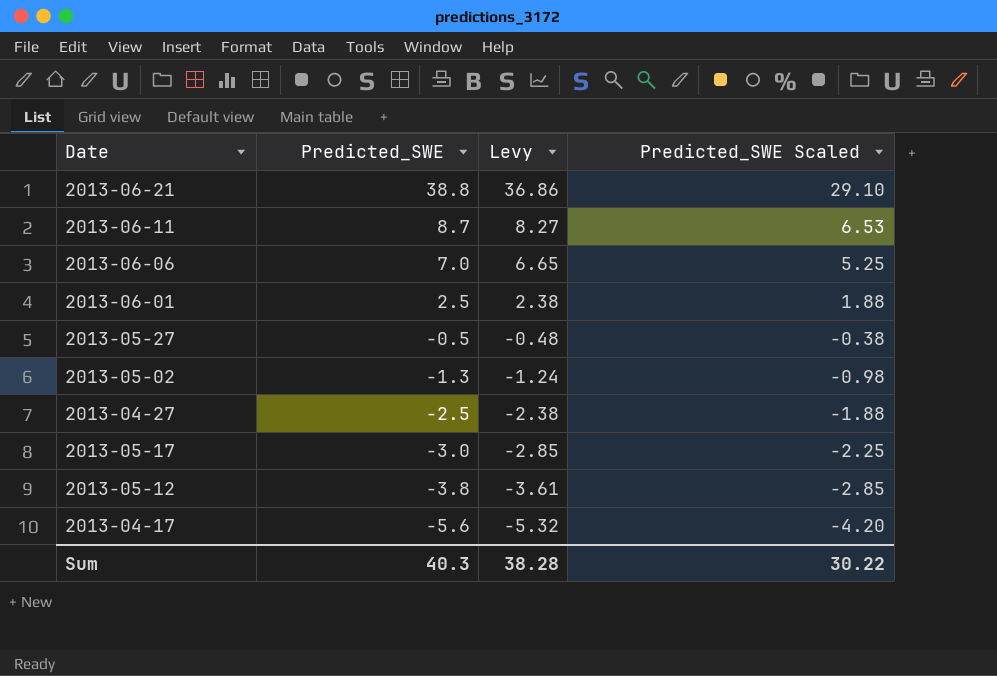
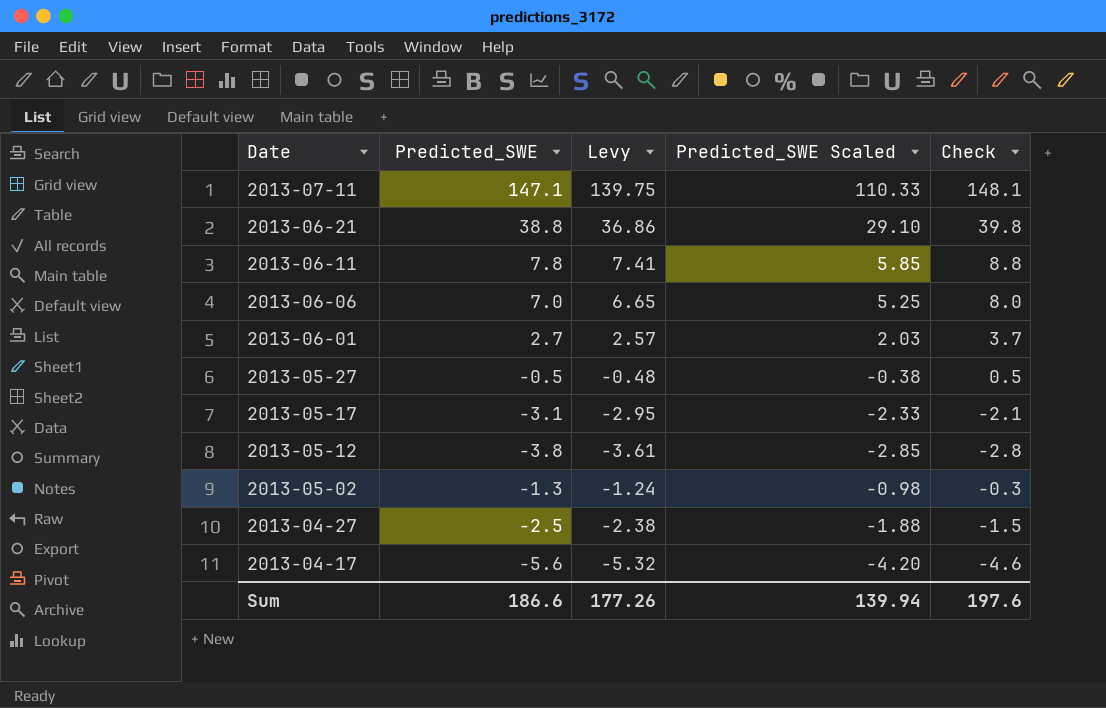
row order: Predicted_SWE descending -> Date descending
column Check | formula: none -> [Predicted_SWE] + 1
row 2013-07-11: none -> 147.1 | 139.75 | 110.33 | 148.1
2013-06-11 | Predicted_SWE: 8.7 -> 7.8
2013-06-11 | Levy: 8.27 -> 7.41
2013-06-11 | Predicted_SWE Scaled: 6.53 -> 5.85
2013-06-01 | Predicted_SWE: 2.5 -> 2.7
2013-06-01 | Levy: 2.38 -> 2.57
2013-06-01 | Predicted_SWE Scaled: 1.88 -> 2.03
2013-05-17 | Predicted_SWE: -3.0 -> -3.1
2013-05-17 | Levy: -2.85 -> -2.95
2013-05-17 | Predicted_SWE Scaled: -2.25 -> -2.33
Sum | Predicted_SWE: 40.3 -> 186.6
Sum | Levy: 38.28 -> 177.26
Sum | Predicted_SWE Scaled: 30.22 -> 139.94

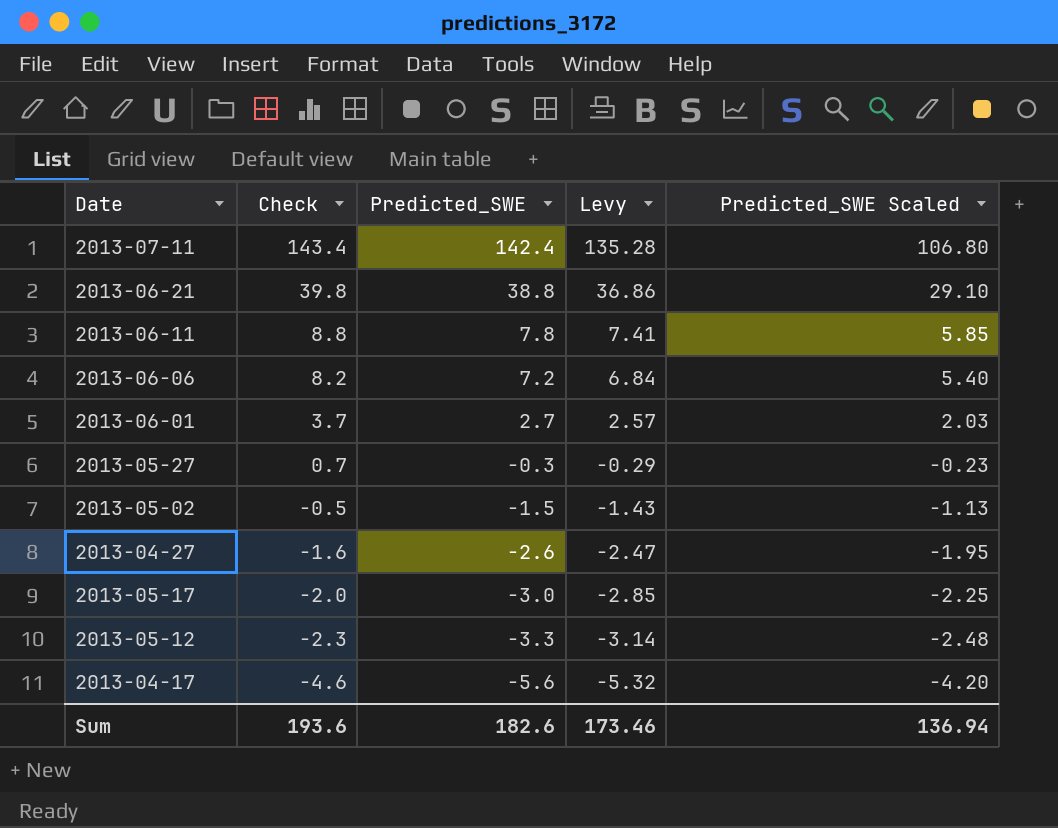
row order: Date descending -> Check descending
column Check | position: 5 -> 2
2013-07-11 | Check: 148.1 -> 143.4
2013-07-11 | Predicted_SWE: 147.1 -> 142.4
2013-07-11 | Levy: 139.75 -> 135.28
2013-07-11 | Predicted_SWE Scaled: 110.33 -> 106.80
2013-06-06 | Check: 8.0 -> 8.2
2013-06-06 | Predicted_SWE: 7.0 -> 7.2
2013-06-06 | Levy: 6.65 -> 6.84
2013-06-06 | Predicted_SWE Scaled: 5.25 -> 5.40
2013-05-27 | Check: 0.5 -> 0.7
2013-05-27 | Predicted_SWE: -0.5 -> -0.3
2013-05-27 | Levy: -0.48 -> -0.29
2013-05-27 | Predicted_SWE Scaled: -0.38 -> -0.23
2013-05-02 | Check: -0.3 -> -0.5
2013-05-02 | Predicted_SWE: -1.3 -> -1.5
2013-05-02 | Levy: -1.24 -> -1.43
2013-05-02 | Predicted_SWE Scaled: -0.98 -> -1.13
2013-04-27 | Check: -1.5 -> -1.6
2013-04-27 | Predicted_SWE: -2.5 -> -2.6
2013-04-27 | Levy: -2.38 -> -2.47
2013-04-27 | Predicted_SWE Scaled: -1.88 -> -1.95
2013-05-17 | Check: -2.1 -> -2.0
2013-05-17 | Predicted_SWE: -3.1 -> -3.0
2013-05-17 | Levy: -2.95 -> -2.85
2013-05-17 | Predicted_SWE Scaled: -2.33 -> -2.25
2013-05-12 | Check: -2.8 -> -2.3
2013-05-12 | Predicted_SWE: -3.8 -> -3.3
2013-05-12 | Levy: -3.61 -> -3.14
2013-05-12 | Predicted_SWE Scaled: -2.85 -> -2.48
Sum | Check: 197.6 -> 193.6
Sum | Predicted_SWE: 186.6 -> 182.6
Sum | Levy: 177.26 -> 173.46
Sum | Predicted_SWE Scaled: 139.94 -> 136.94

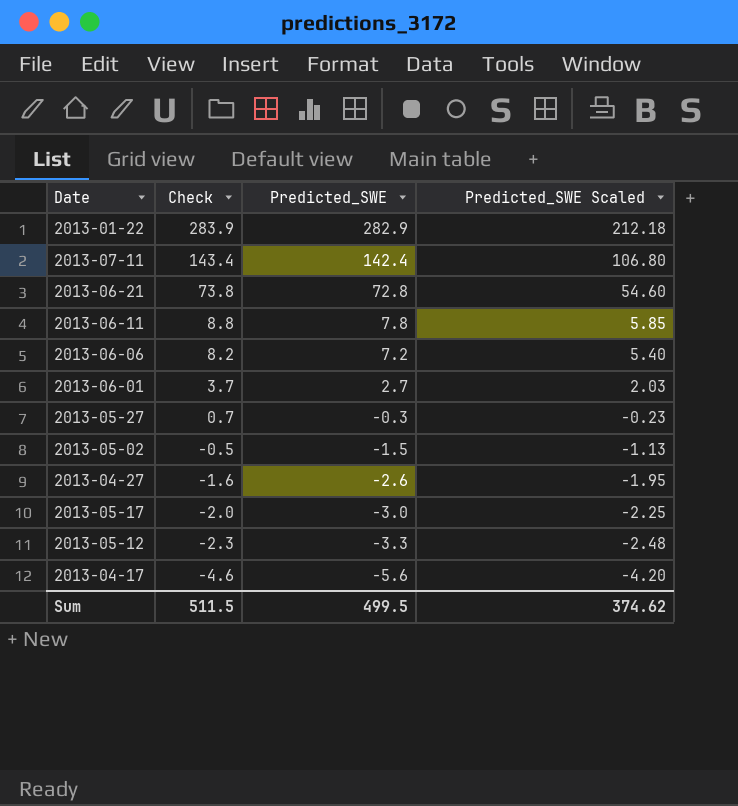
column Levy | formula: [Predicted_SWE] * 0.95 -> none
row 2013-01-22: none -> 283.9 | 282.9 | 212.18
2013-06-21 | Check: 39.8 -> 73.8
2013-06-21 | Predicted_SWE: 38.8 -> 72.8
2013-06-21 | Predicted_SWE Scaled: 29.10 -> 54.60
Sum | Check: 193.6 -> 511.5
Sum | Predicted_SWE: 182.6 -> 499.5
Sum | Predicted_SWE Scaled: 136.94 -> 374.62

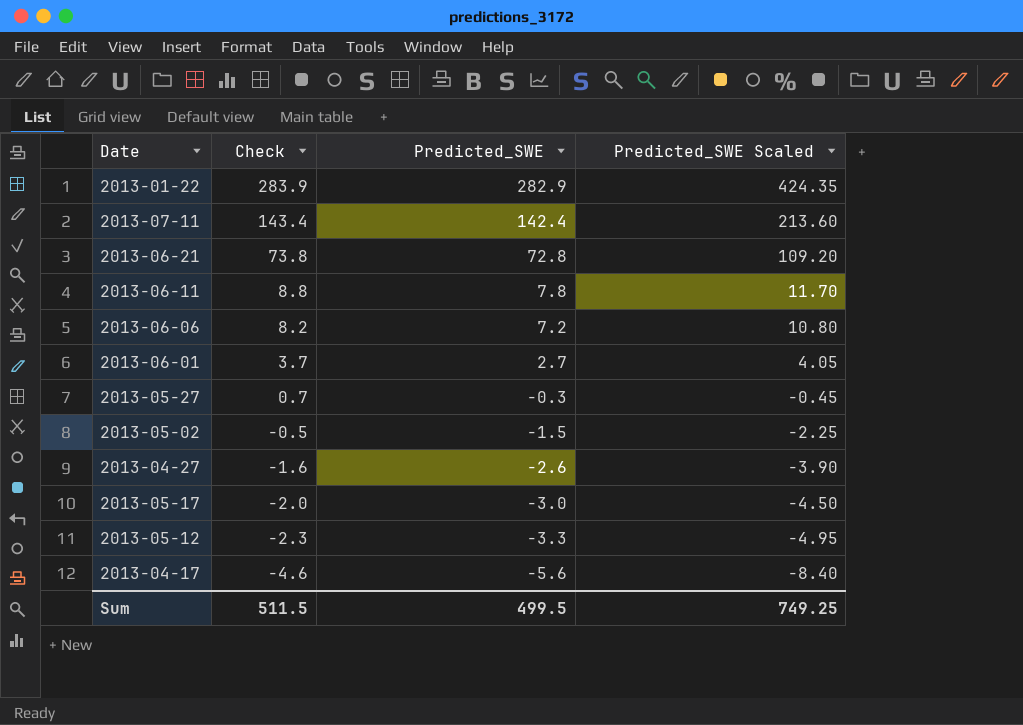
column Predicted_SWE Scaled | formula: [Predicted_SWE] * 0.75 -> [Predicted_SWE] * 1.5
Sum | Predicted_SWE Scaled: 374.62 -> 749.25

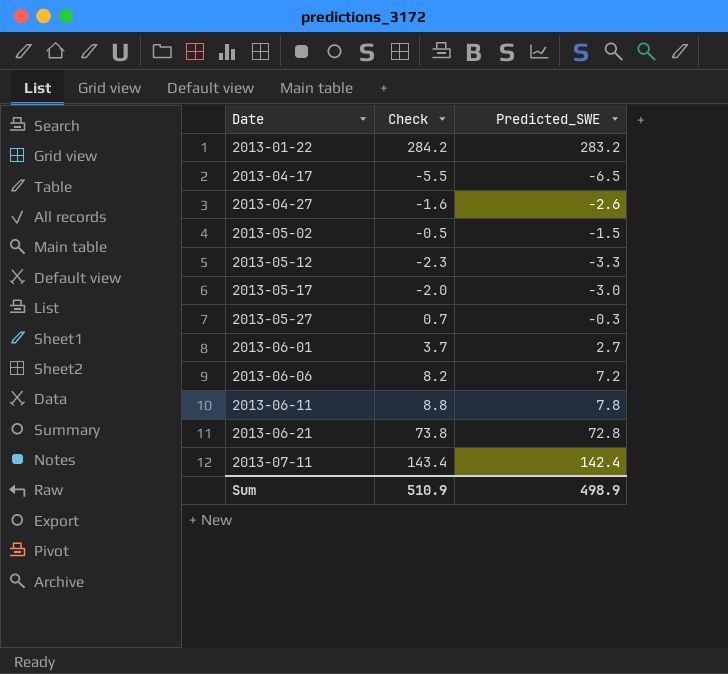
row order: Check descending -> Date ascending
column Predicted_SWE Scaled | formula: [Predicted_SWE] * 1.5 -> none
2013-01-22 | Check: 283.9 -> 284.2
2013-01-22 | Predicted_SWE: 282.9 -> 283.2
2013-04-17 | Check: -4.6 -> -5.5
2013-04-17 | Predicted_SWE: -5.6 -> -6.5
Sum | Check: 511.5 -> 510.9
Sum | Predicted_SWE: 499.5 -> 498.9

